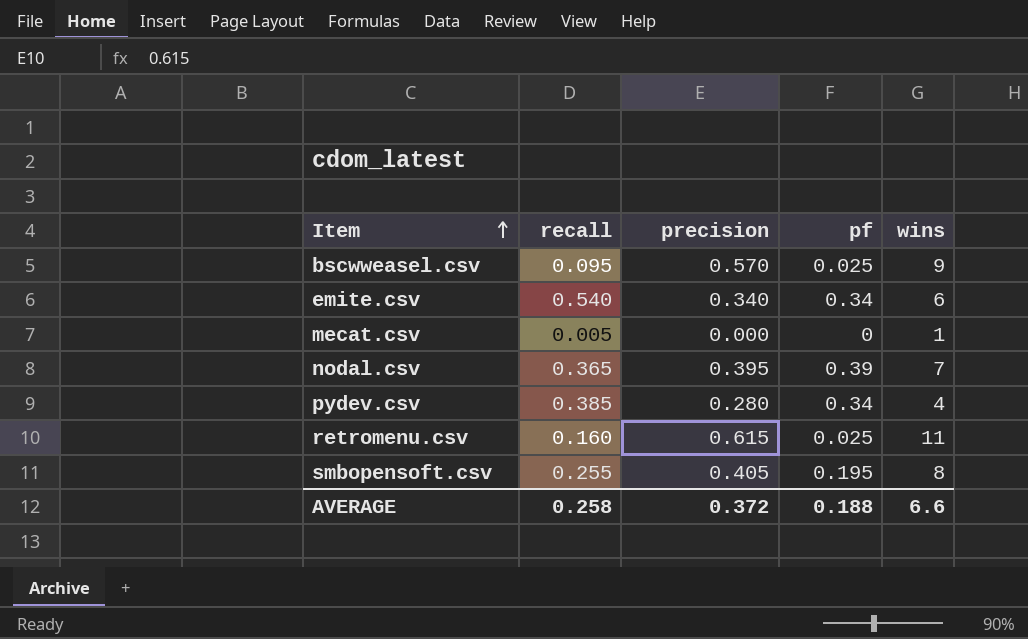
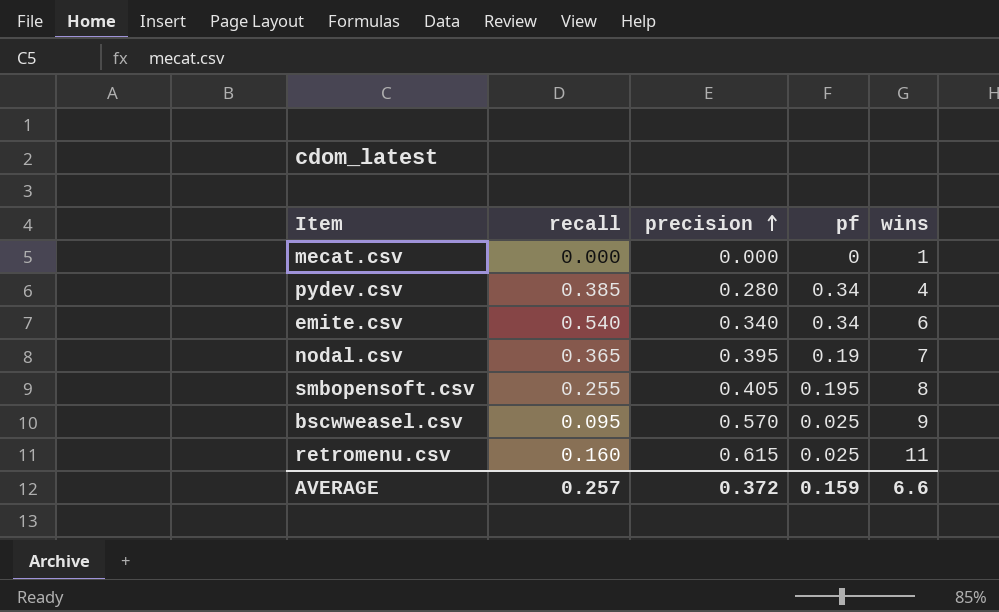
row order: Item ascending -> precision ascending
mecat.csv | recall: 0.005 -> 0.000
nodal.csv | pf: 0.39 -> 0.19
AVERAGE | recall: 0.258 -> 0.257
AVERAGE | pf: 0.188 -> 0.159

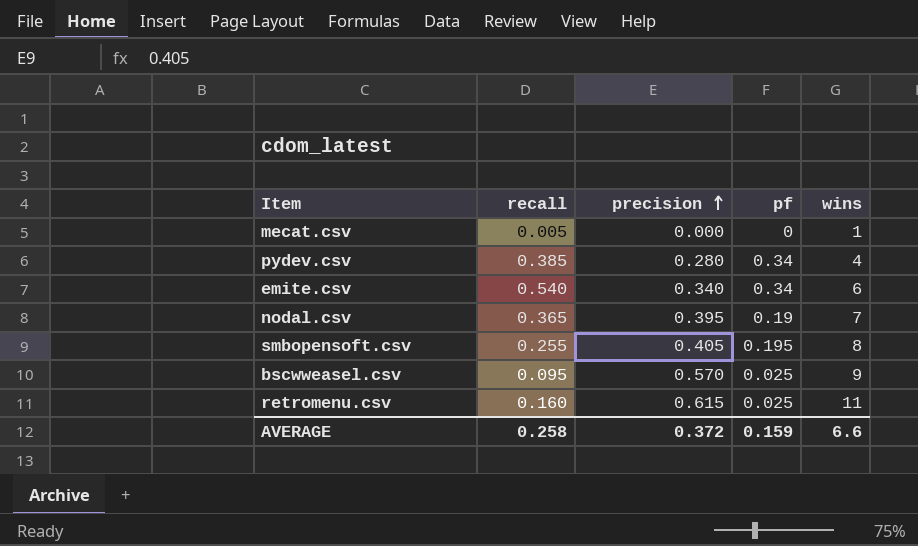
mecat.csv | recall: 0.000 -> 0.005
AVERAGE | recall: 0.257 -> 0.258

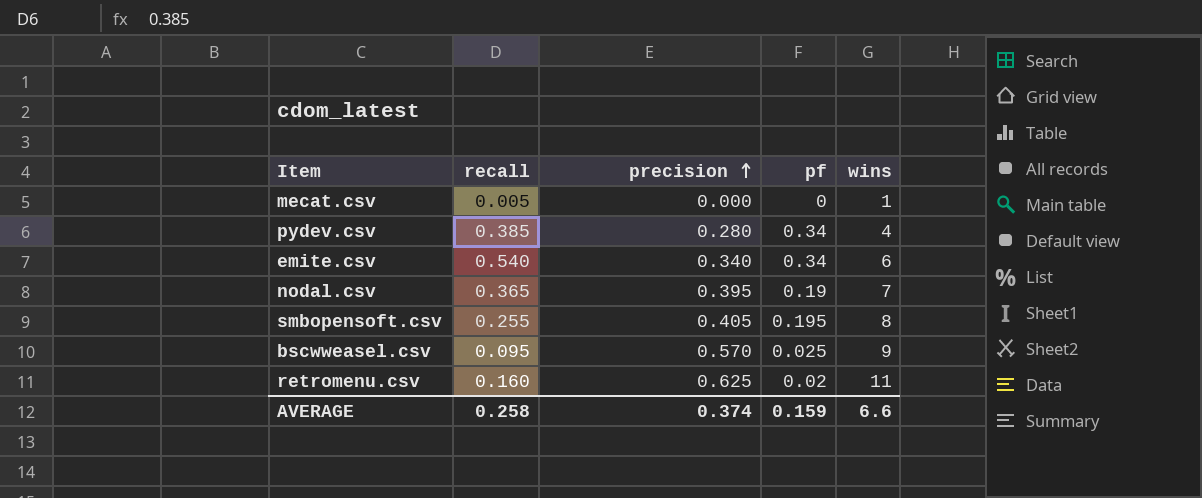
retromenu.csv | precision: 0.615 -> 0.625
retromenu.csv | pf: 0.025 -> 0.02
AVERAGE | precision: 0.372 -> 0.374

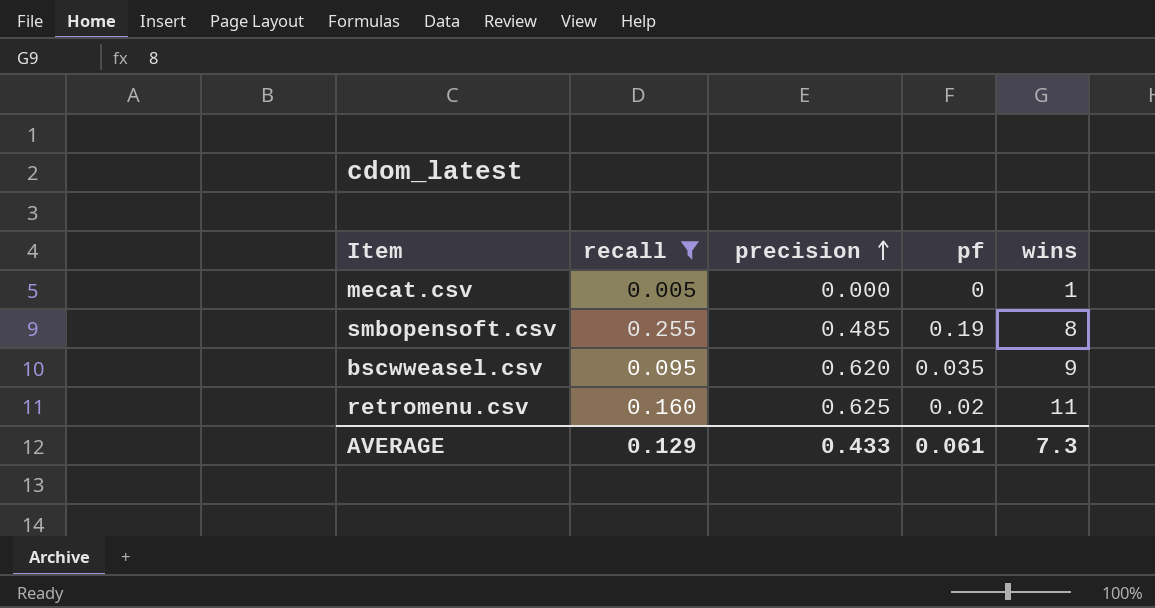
filter: none -> recall <= 0.255
smbopensoft.csv | precision: 0.405 -> 0.485
smbopensoft.csv | pf: 0.195 -> 0.19
bscwweasel.csv | precision: 0.570 -> 0.620
bscwweasel.csv | pf: 0.025 -> 0.035
AVERAGE | recall: 0.258 -> 0.129
AVERAGE | precision: 0.374 -> 0.433
AVERAGE | pf: 0.159 -> 0.061
AVERAGE | wins: 6.6 -> 7.3

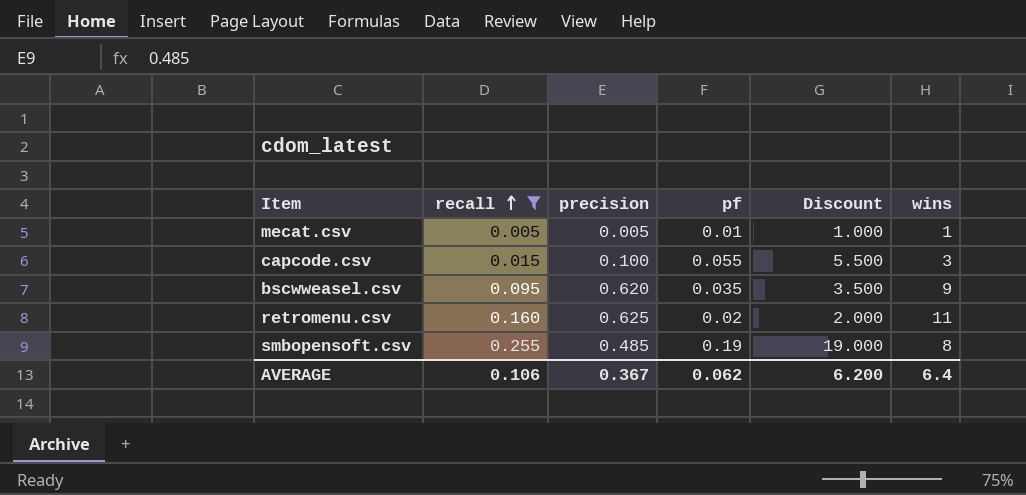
row order: precision ascending -> recall ascending
column Discount | formula: none -> [pf] * 100
mecat.csv | precision: 0.000 -> 0.005
mecat.csv | pf: 0 -> 0.01
row capcode.csv: none -> 0.015 | 0.100 | 0.055 | 5.500 | 3
AVERAGE | recall: 0.129 -> 0.106
AVERAGE | precision: 0.433 -> 0.367
AVERAGE | pf: 0.061 -> 0.062
AVERAGE | wins: 7.3 -> 6.4

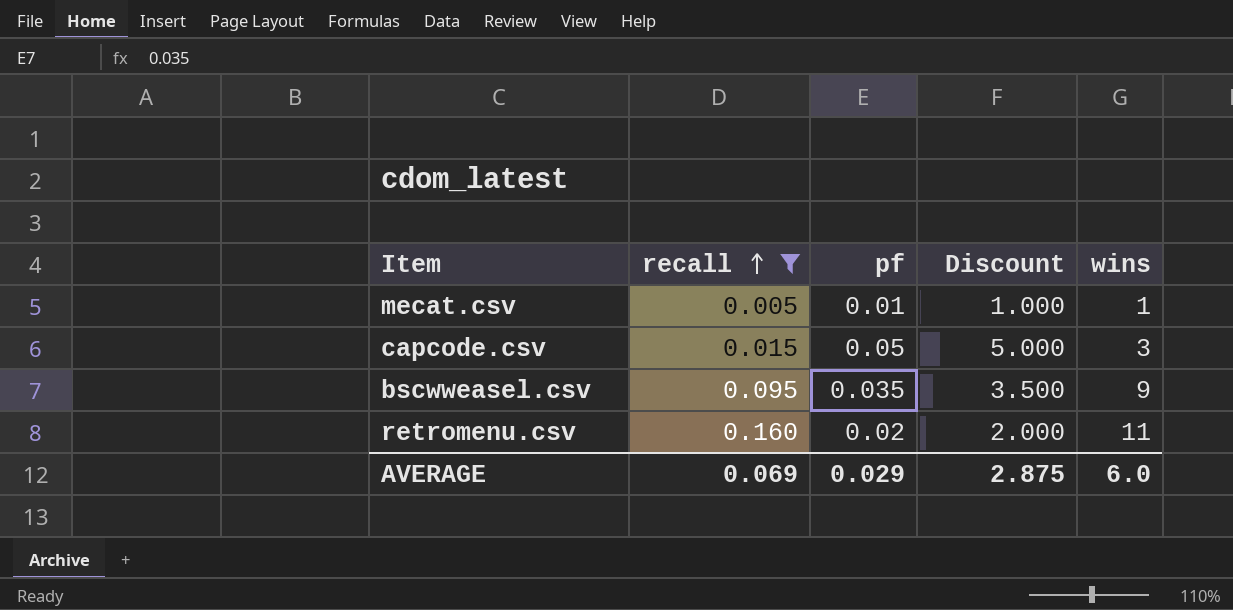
column precision | position: 3 -> none
row smbopensoft.csv: 0.255 | 0.485 | 0.19 | 19.000 | 8 -> none
capcode.csv | pf: 0.055 -> 0.05
capcode.csv | Discount: 5.500 -> 5.000
AVERAGE | recall: 0.106 -> 0.069
AVERAGE | pf: 0.062 -> 0.029
AVERAGE | Discount: 6.200 -> 2.875
AVERAGE | wins: 6.4 -> 6.0

